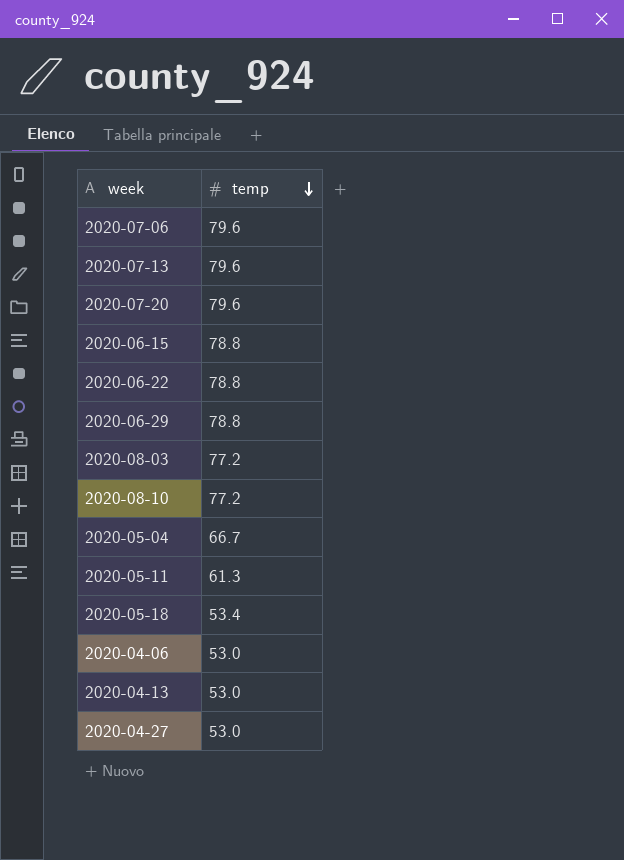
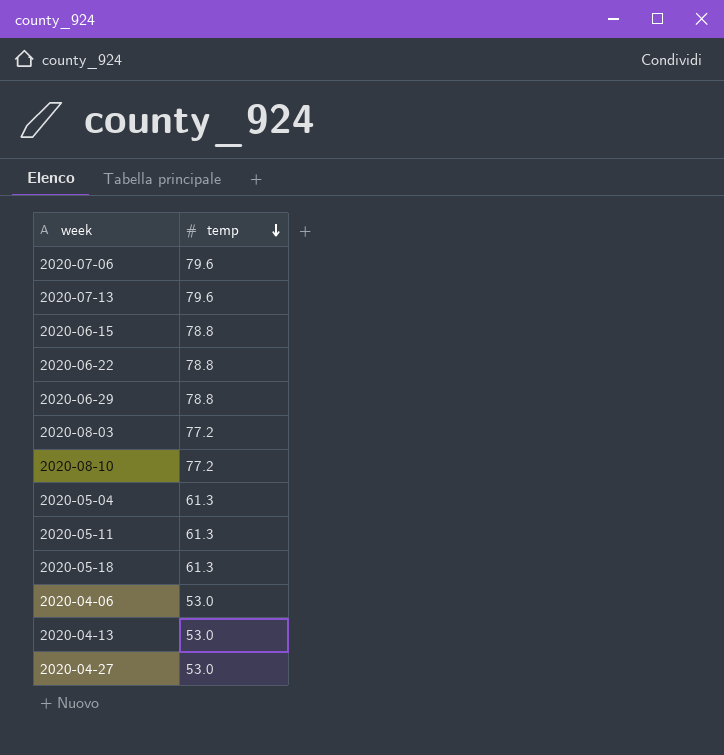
row 2020-07-20: 79.6 -> none
2020-05-04 | temp: 66.7 -> 61.3
2020-05-18 | temp: 53.4 -> 61.3

